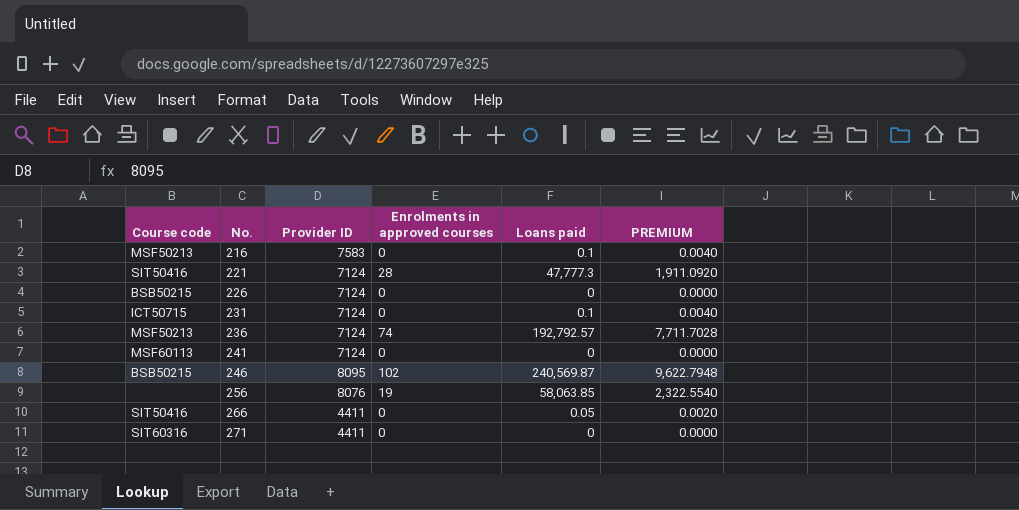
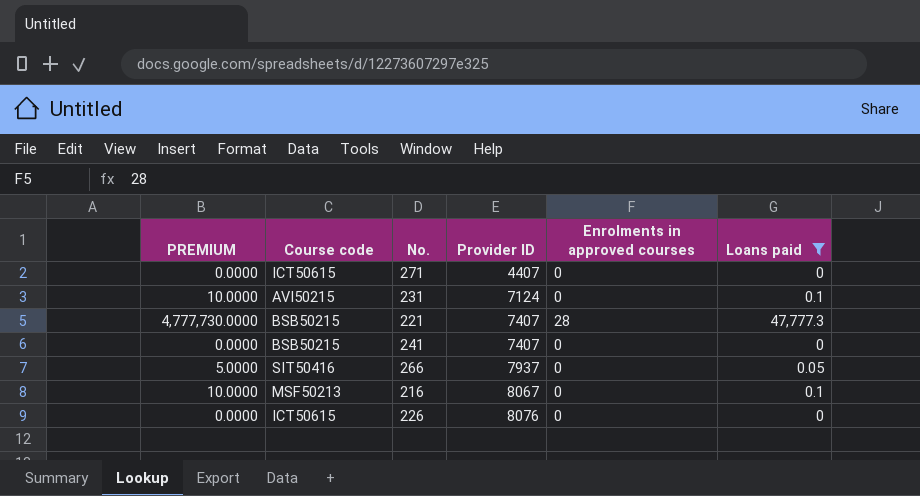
filter: none -> Loans paid <= 47,777.3
row order: No. ascending -> Provider ID ascending
column PREMIUM | formula: [Loans paid] * 0.04 -> [Loans paid] * 100
column PREMIUM | position: 6 -> 1
271 | Course code: SIT60316 -> ICT50615
271 | Provider ID: 4411 -> 4407
231 | Course code: ICT50715 -> AVI50215
221 | Course code: SIT50416 -> BSB50215
221 | Provider ID: 7124 -> 7407
241 | Course code: MSF60113 -> BSB50215
241 | Provider ID: 7124 -> 7407
266 | Provider ID: 4411 -> 7937
216 | Provider ID: 7583 -> 8067
226 | Course code: BSB50215 -> ICT50615
226 | Provider ID: 7124 -> 8076

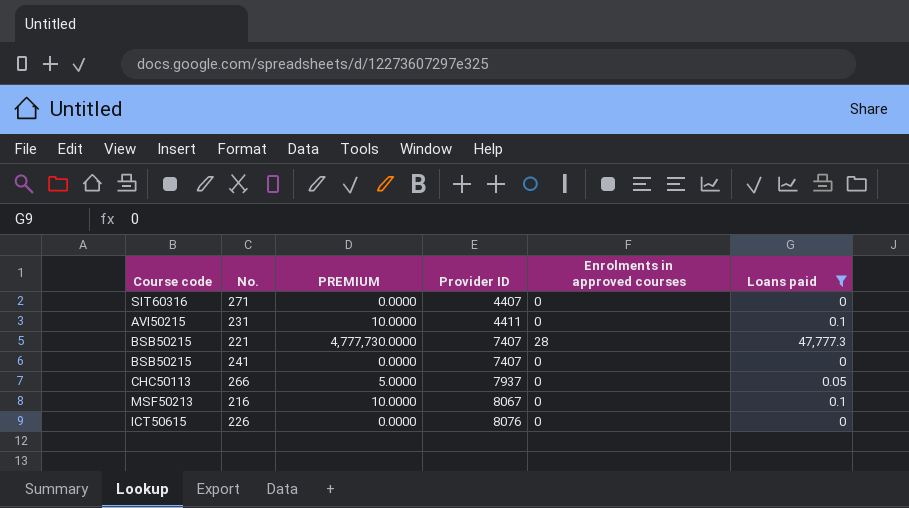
column PREMIUM | position: 1 -> 3
271 | Course code: ICT50615 -> SIT60316
231 | Provider ID: 7124 -> 4411
266 | Course code: SIT50416 -> CHC50113

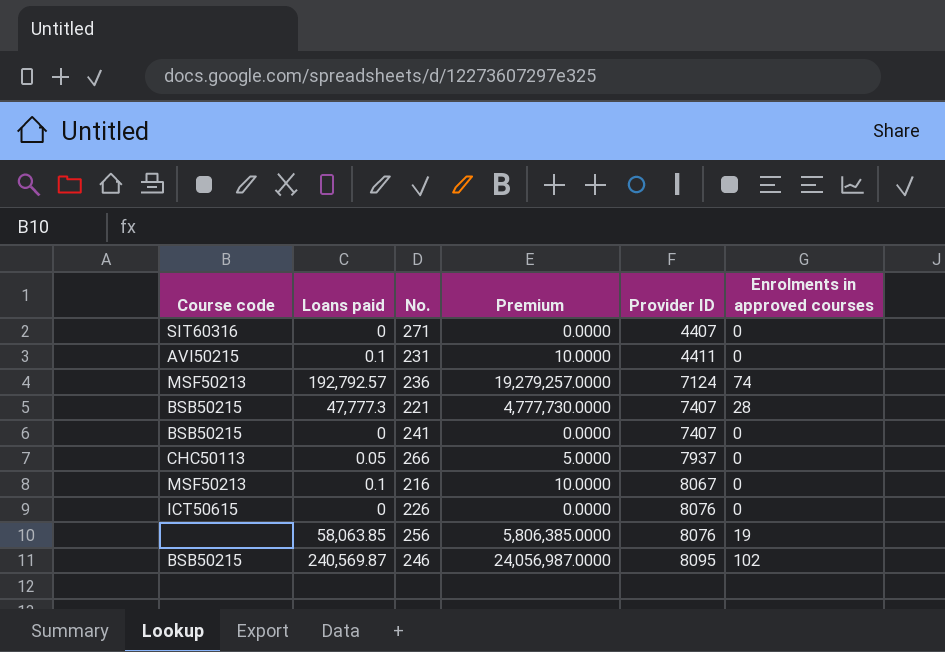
filter: Loans paid <= 47,777.3 -> none
column Loans paid | position: 6 -> 2
column name: PREMIUM -> Premium

